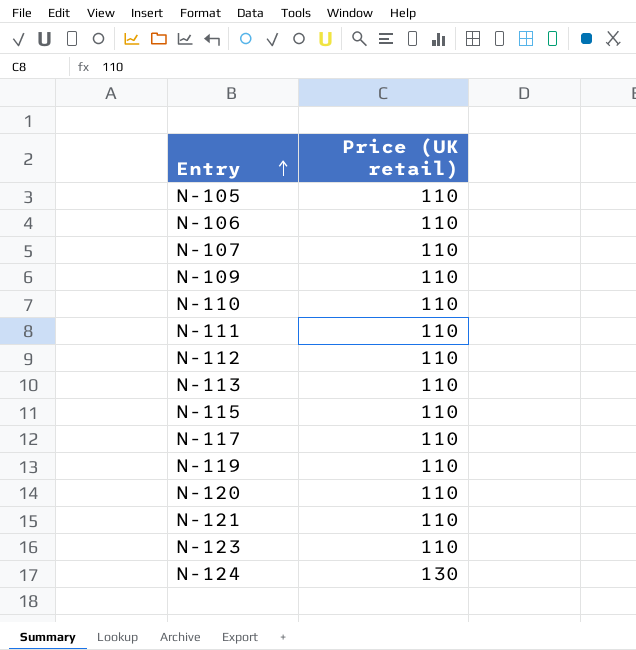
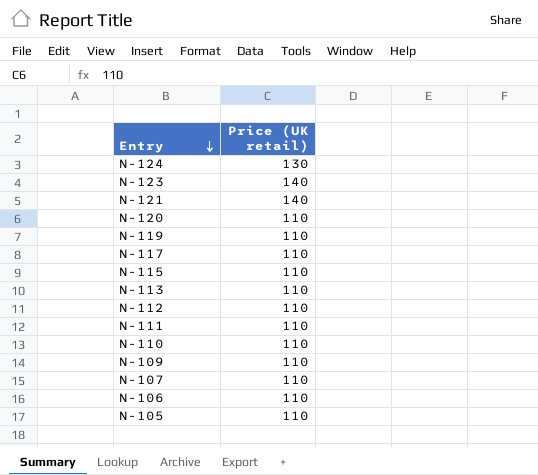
row order: Entry ascending -> Entry descending
N-123 | Price (UK retail): 110 -> 140
N-121 | Price (UK retail): 110 -> 140

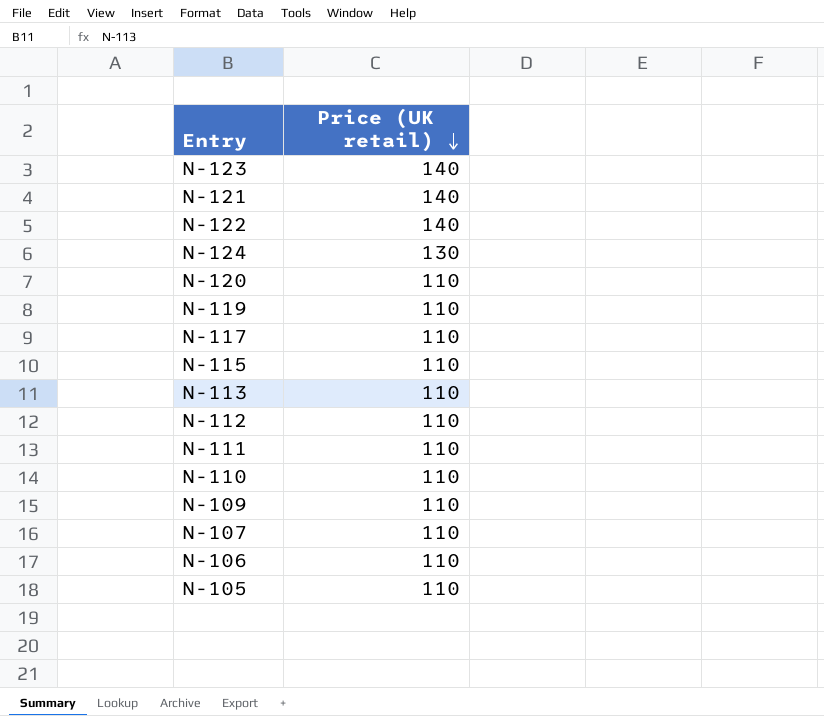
row order: Entry descending -> Price (UK retail) descending
row N-122: none -> 140

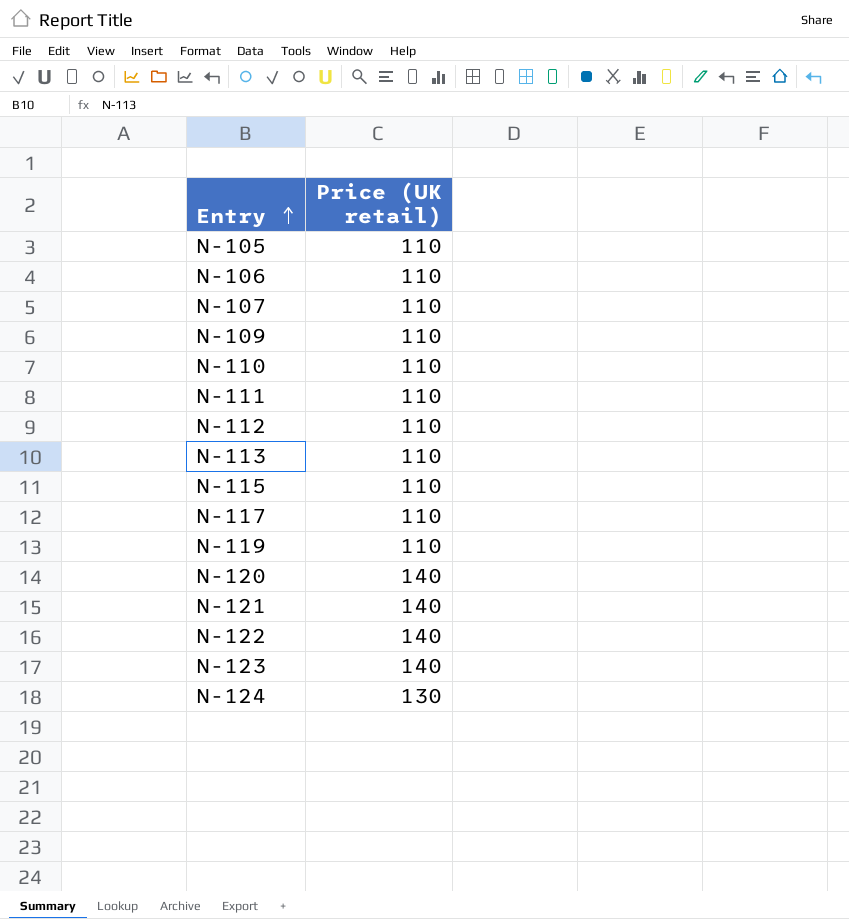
row order: Price (UK retail) descending -> Entry ascending
N-120 | Price (UK retail): 110 -> 140

